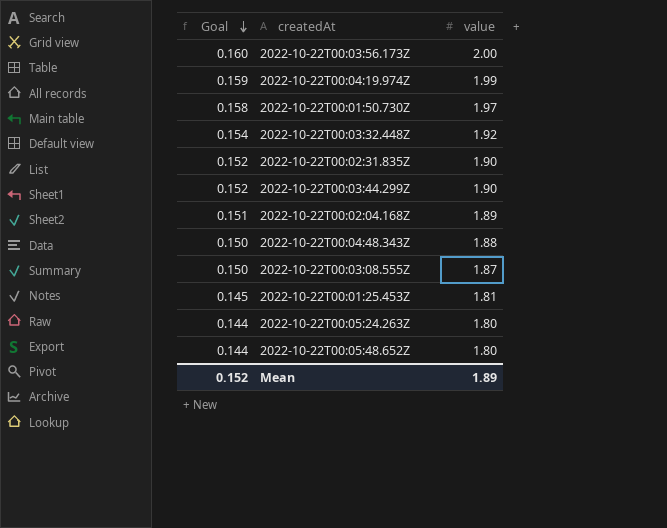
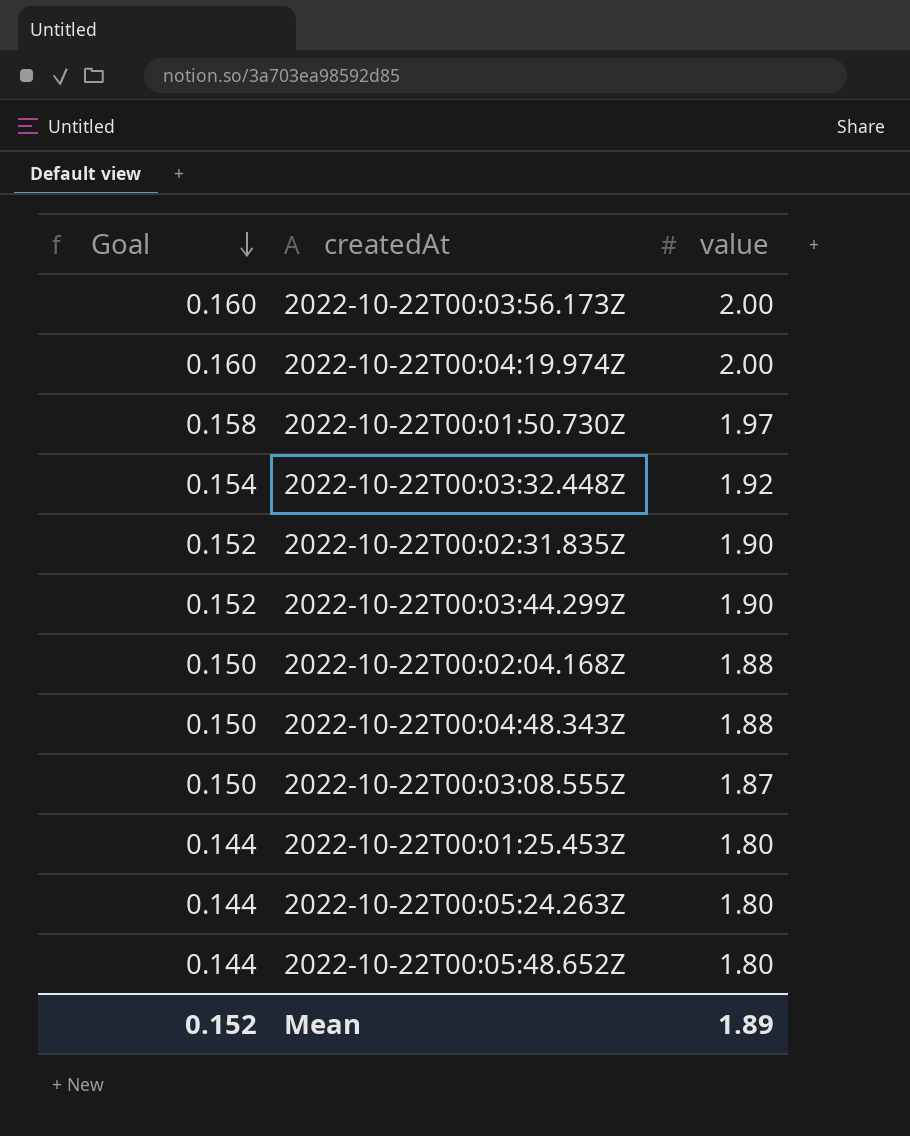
2022-10-22T00:04:19.974Z | Goal: 0.159 -> 0.160
2022-10-22T00:04:19.974Z | value: 1.99 -> 2.00
2022-10-22T00:02:04.168Z | Goal: 0.151 -> 0.150
2022-10-22T00:02:04.168Z | value: 1.89 -> 1.88
2022-10-22T00:01:25.453Z | Goal: 0.145 -> 0.144
2022-10-22T00:01:25.453Z | value: 1.81 -> 1.80

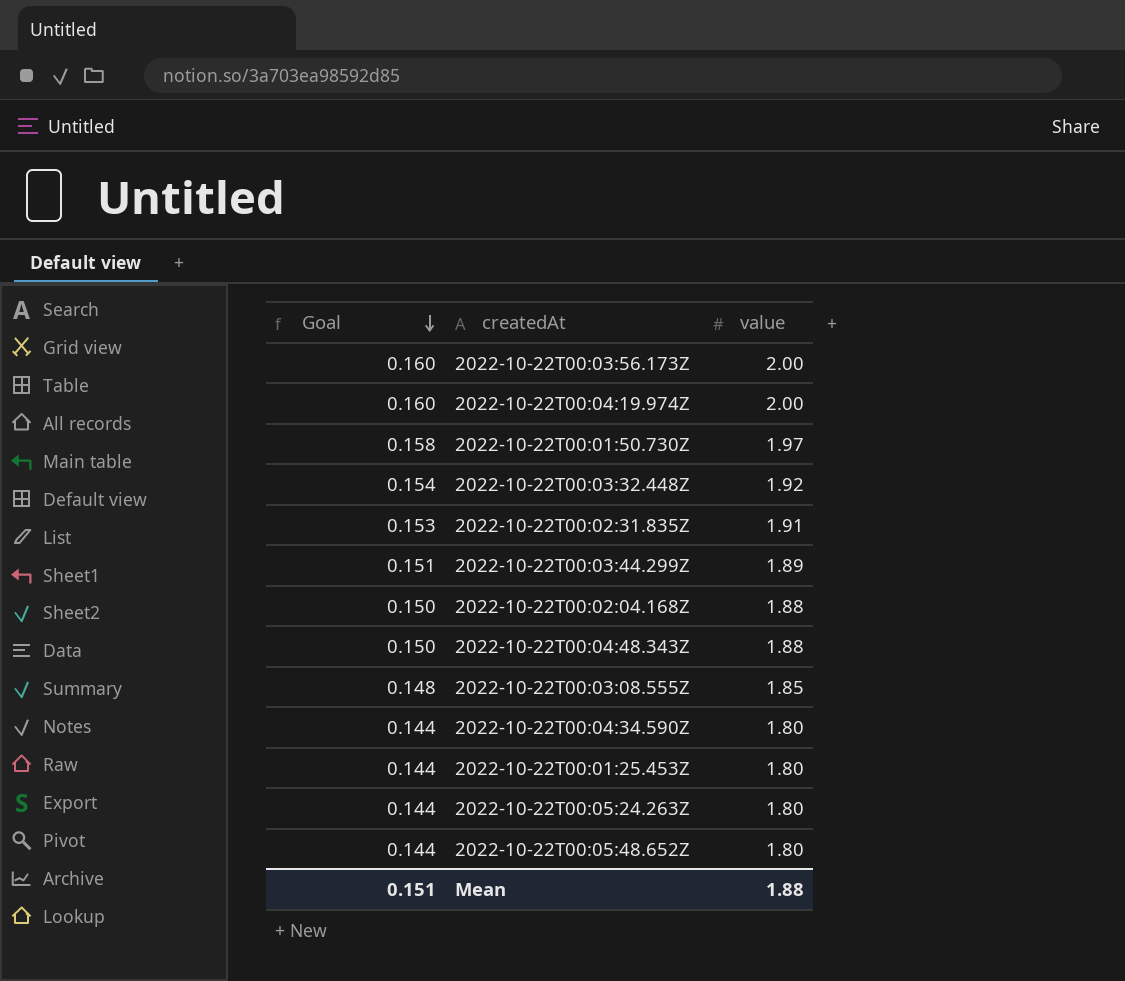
2022-10-22T00:02:31.835Z | Goal: 0.152 -> 0.153
2022-10-22T00:02:31.835Z | value: 1.90 -> 1.91
2022-10-22T00:03:44.299Z | Goal: 0.152 -> 0.151
2022-10-22T00:03:44.299Z | value: 1.90 -> 1.89
2022-10-22T00:03:08.555Z | Goal: 0.150 -> 0.148
2022-10-22T00:03:08.555Z | value: 1.87 -> 1.85
row 2022-10-22T00:04:34.590Z: none -> 0.144 | 1.80
Mean | Goal: 0.152 -> 0.151
Mean | value: 1.89 -> 1.88

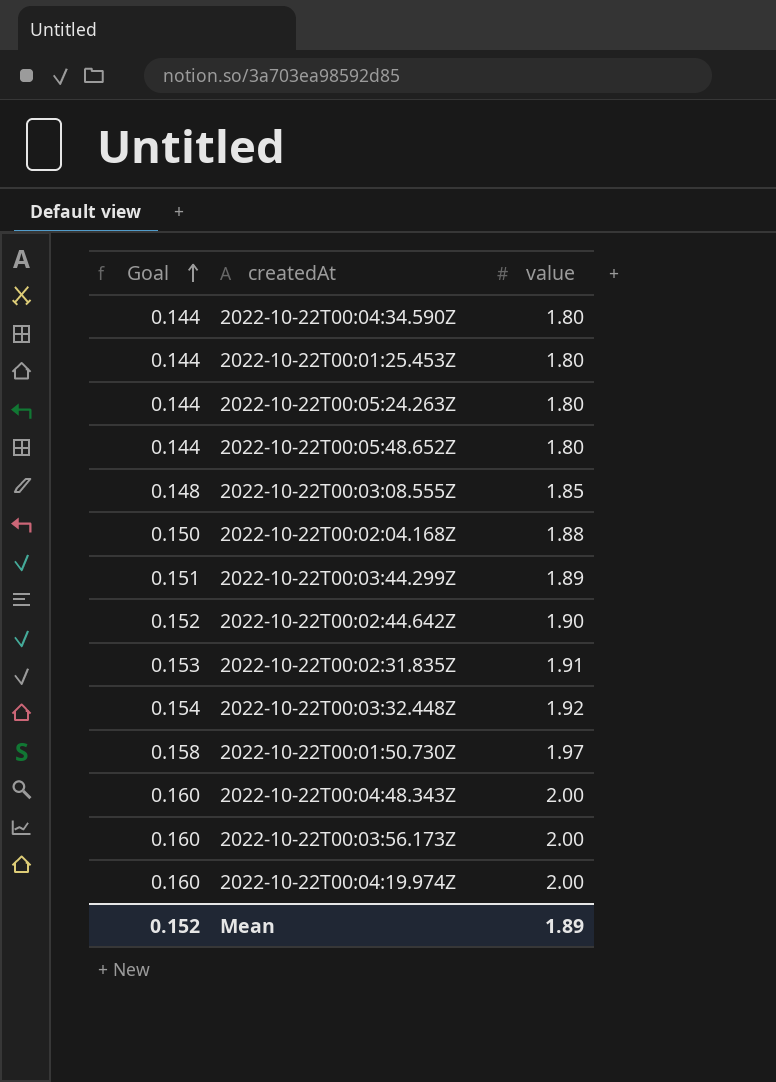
row order: Goal descending -> Goal ascending
row 2022-10-22T00:02:44.642Z: none -> 0.152 | 1.90
2022-10-22T00:04:48.343Z | Goal: 0.150 -> 0.160
2022-10-22T00:04:48.343Z | value: 1.88 -> 2.00
Mean | Goal: 0.151 -> 0.152
Mean | value: 1.88 -> 1.89

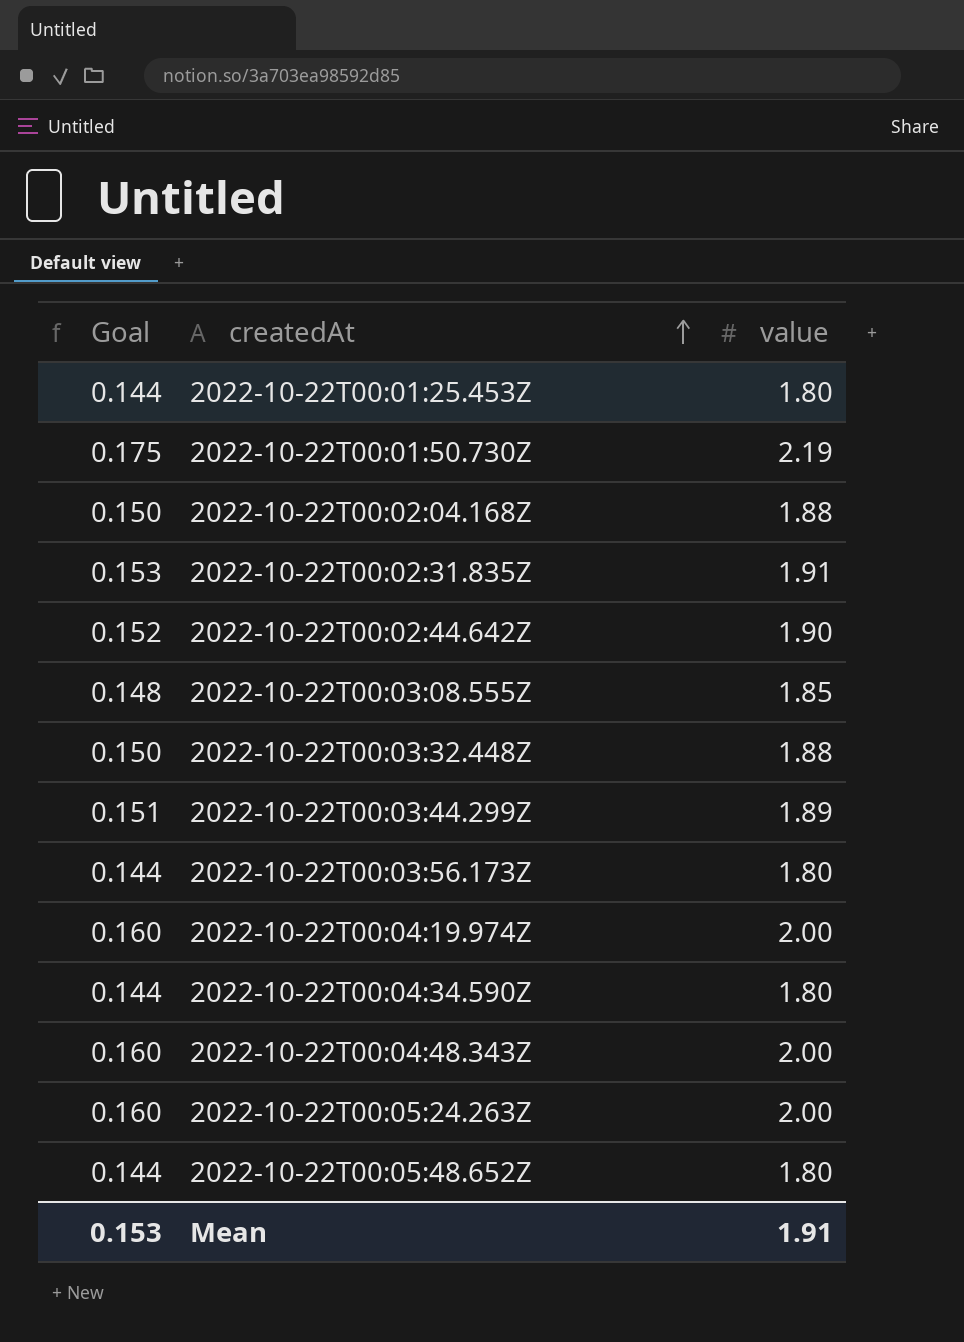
row order: Goal ascending -> createdAt ascending
2022-10-22T00:01:50.730Z | Goal: 0.158 -> 0.175
2022-10-22T00:01:50.730Z | value: 1.97 -> 2.19
2022-10-22T00:03:32.448Z | Goal: 0.154 -> 0.150
2022-10-22T00:03:32.448Z | value: 1.92 -> 1.88
2022-10-22T00:03:56.173Z | Goal: 0.160 -> 0.144
2022-10-22T00:03:56.173Z | value: 2.00 -> 1.80
2022-10-22T00:05:24.263Z | Goal: 0.144 -> 0.160
2022-10-22T00:05:24.263Z | value: 1.80 -> 2.00
Mean | Goal: 0.152 -> 0.153
Mean | value: 1.89 -> 1.91

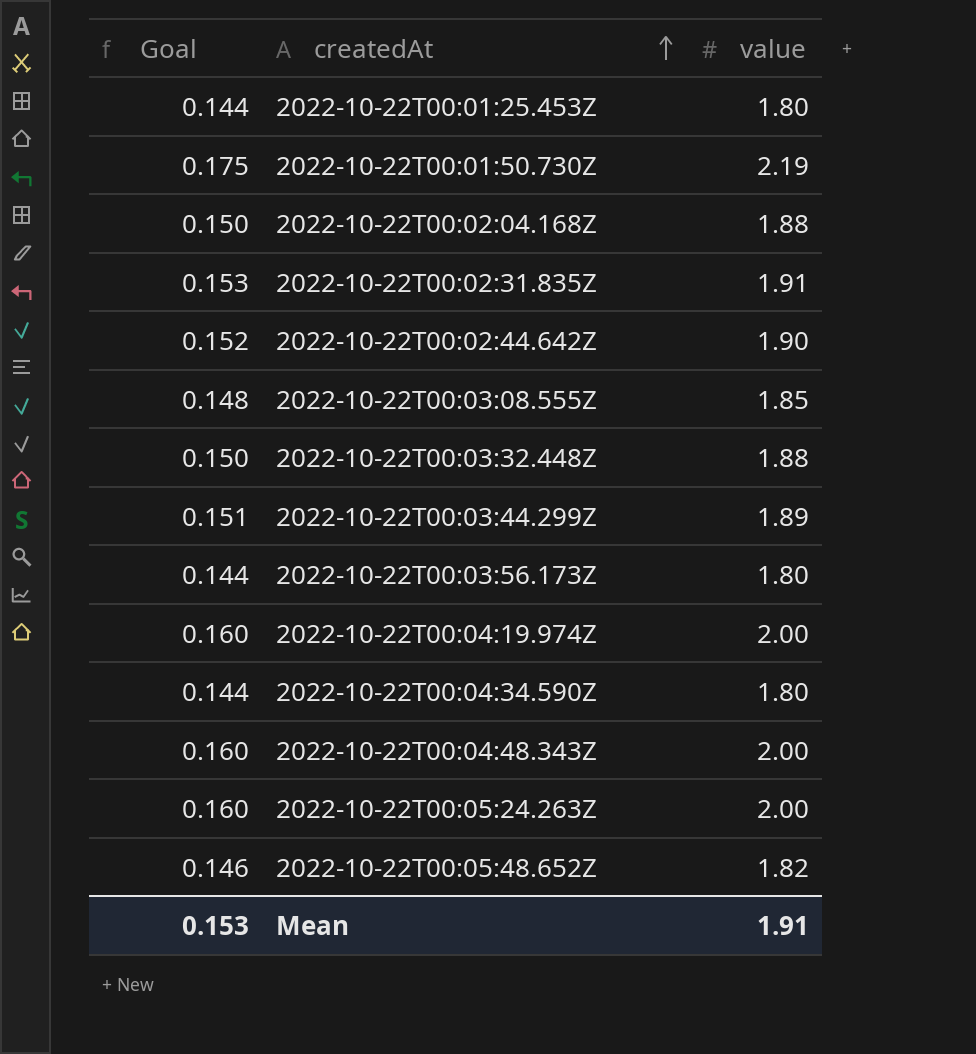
2022-10-22T00:05:48.652Z | Goal: 0.144 -> 0.146
2022-10-22T00:05:48.652Z | value: 1.80 -> 1.82

